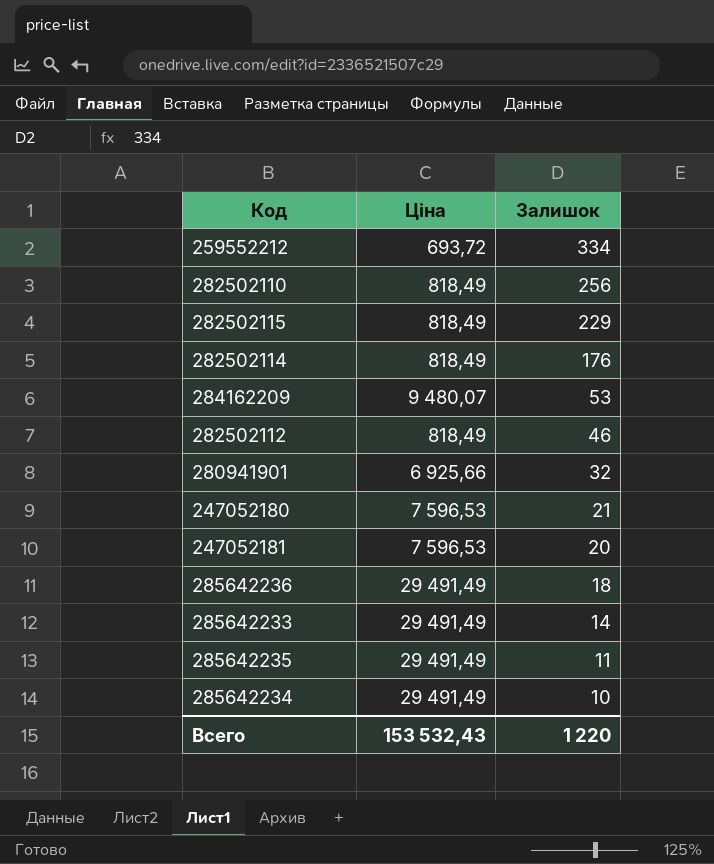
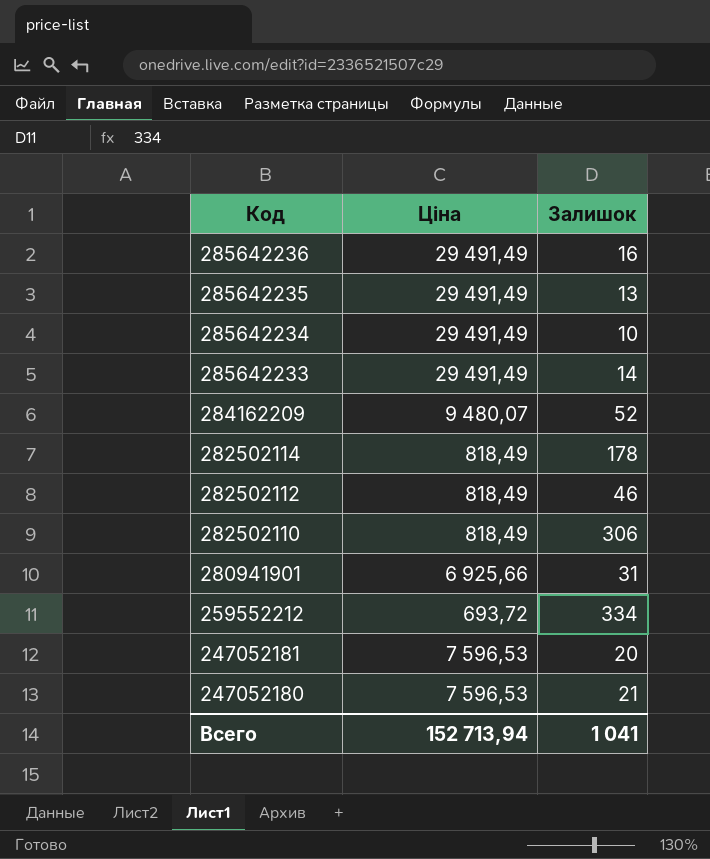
row order: Залишок descending -> Код descending
row 282502115: 818,49 | 229 -> none
285642236 | Залишок: 18 -> 16
285642235 | Залишок: 11 -> 13
284162209 | Залишок: 53 -> 52
282502114 | Залишок: 176 -> 178
282502110 | Залишок: 256 -> 306
280941901 | Залишок: 32 -> 31
Всего | Ціна: 153 532,43 -> 152 713,94
Всего | Залишок: 1 220 -> 1 041

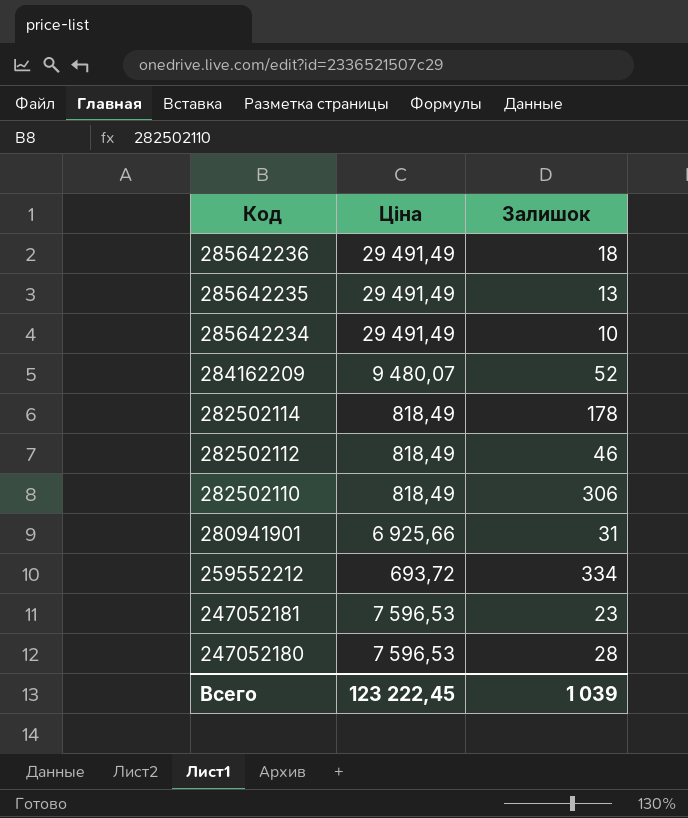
row 285642233: 29 491,49 | 14 -> none
285642236 | Залишок: 16 -> 18
247052181 | Залишок: 20 -> 23
247052180 | Залишок: 21 -> 28
Всего | Ціна: 152 713,94 -> 123 222,45
Всего | Залишок: 1 041 -> 1 039

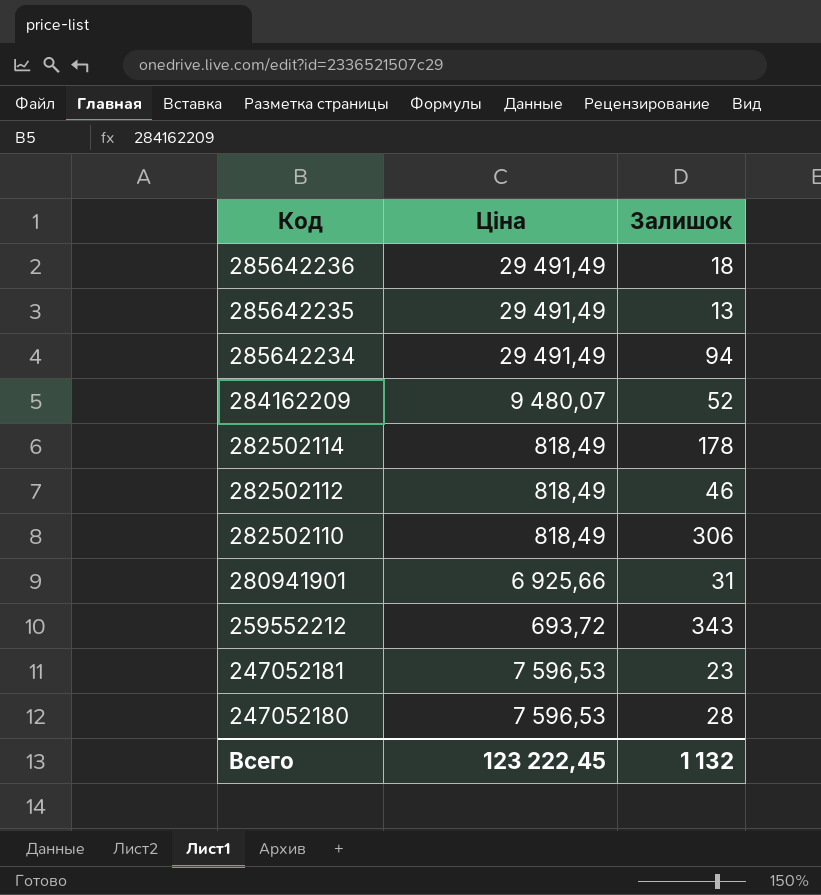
285642234 | Залишок: 10 -> 94
259552212 | Залишок: 334 -> 343
Всего | Залишок: 1 039 -> 1 132

